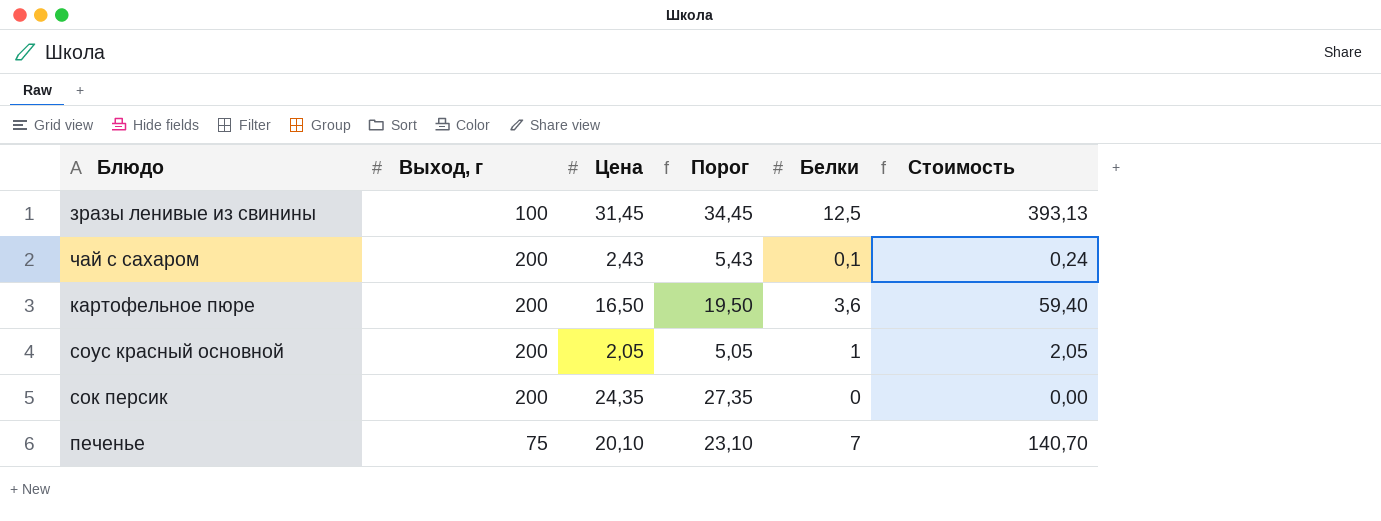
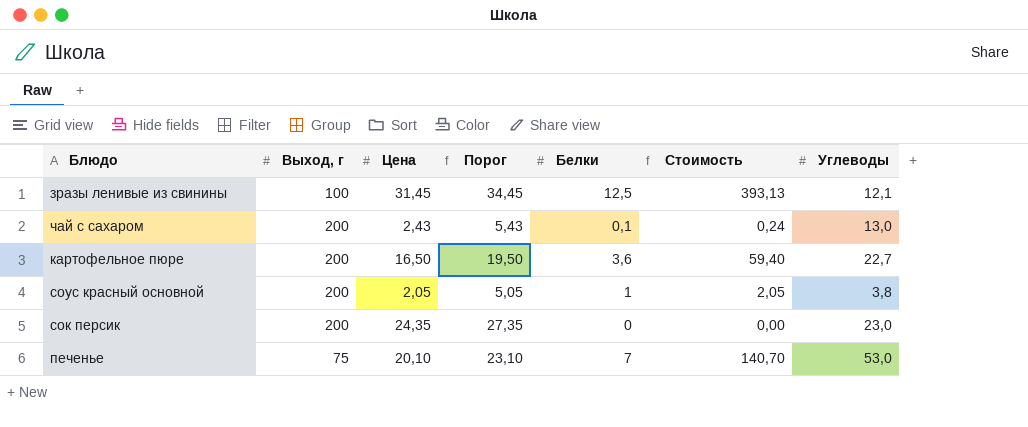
column Углеводы | position: none -> 7

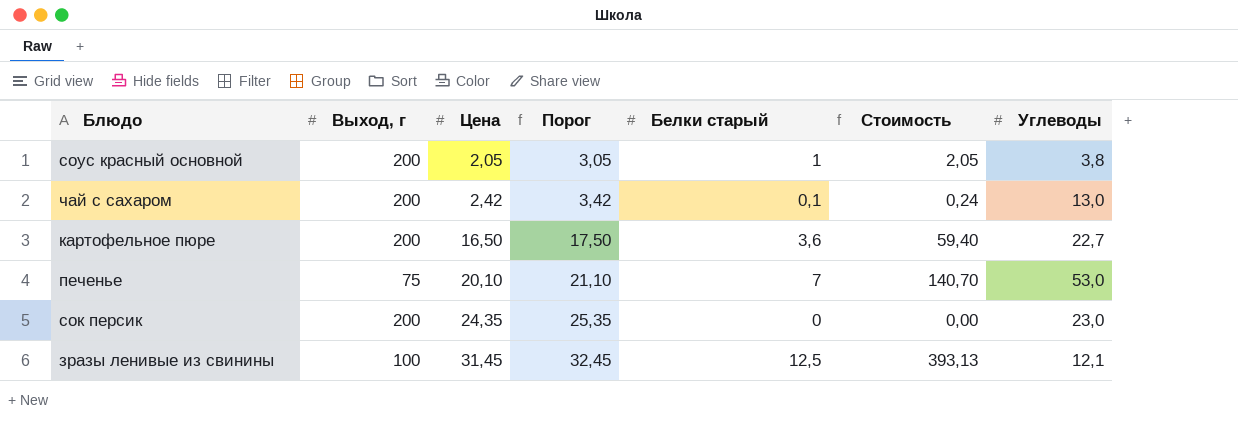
row order: none -> Цена ascending
column Порог | formula: [Цена] + 3 -> [Цена] + 1
column name: Белки -> Белки старый
чай с сахаром | Цена: 2,43 -> 2,42

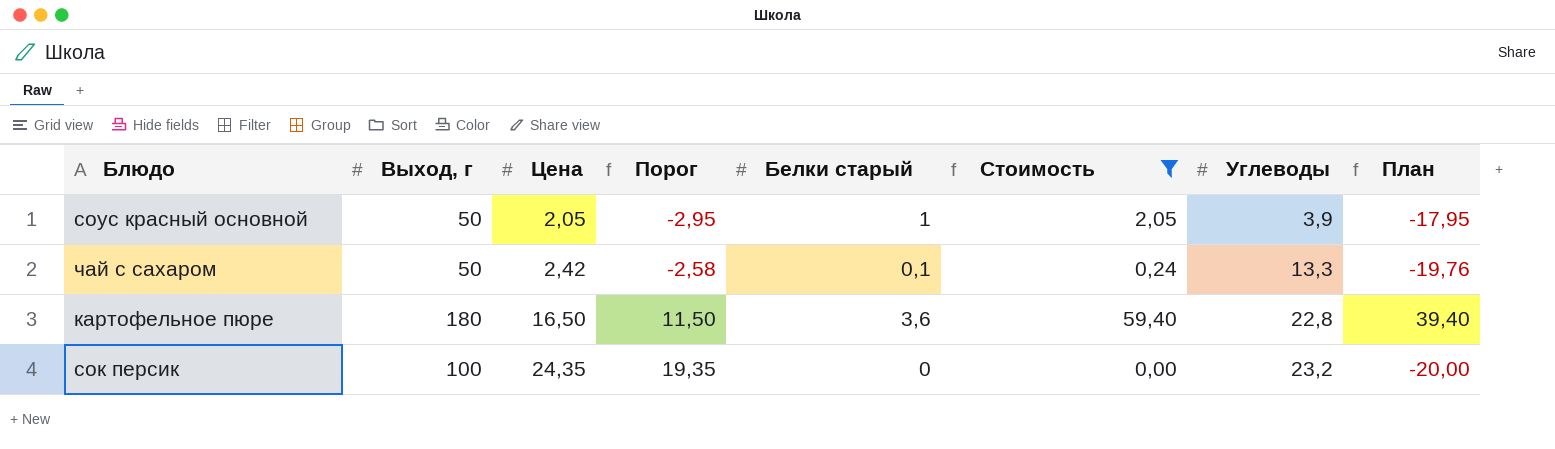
filter: none -> Стоимость <= 59,40
column Порог | formula: [Цена] + 1 -> [Цена] - 5
column План | formula: none -> [Стоимость] - 20
cоус красный основной | Выход, г: 200 -> 50
cоус красный основной | Углеводы: 3,8 -> 3,9
чай с сахаром | Выход, г: 200 -> 50
чай с сахаром | Углеводы: 13,0 -> 13,3
картофельное пюре | Выход, г: 200 -> 180
картофельное пюре | Углеводы: 22,7 -> 22,8
cок персик | Выход, г: 200 -> 100
cок персик | Углеводы: 23,0 -> 23,2

